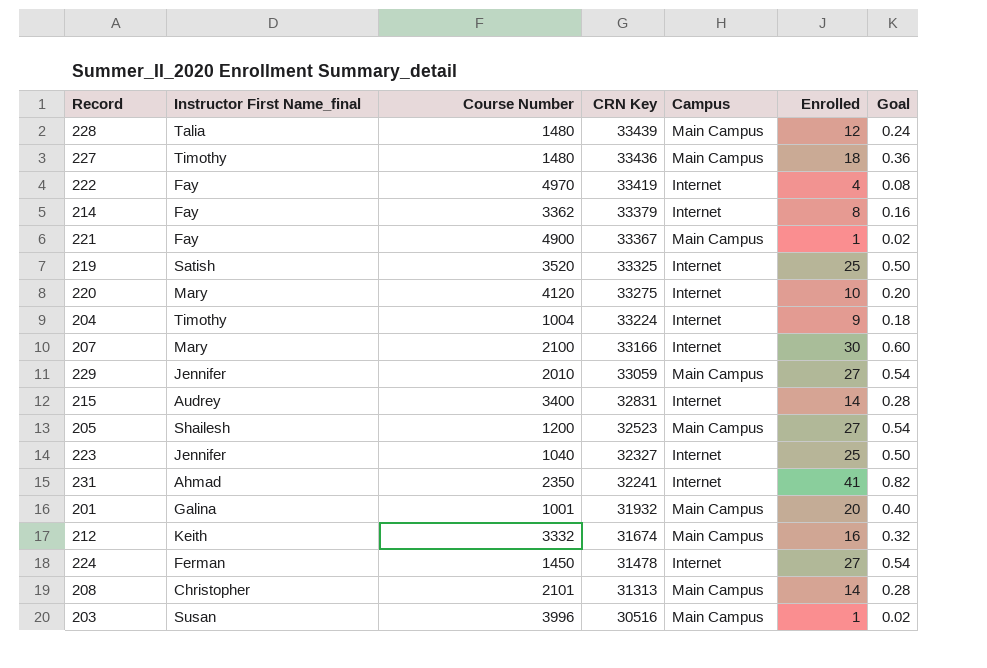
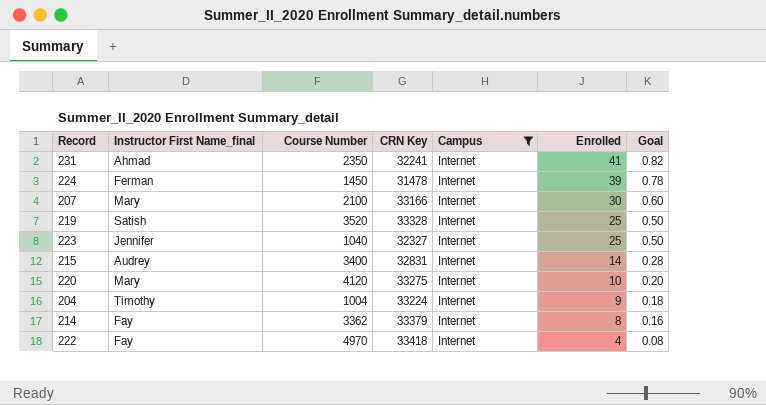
filter: none -> Campus = Internet
row order: CRN Key descending -> Enrolled descending
224 | Enrolled: 27 -> 39
224 | Goal: 0.54 -> 0.78
219 | CRN Key: 33325 -> 33328
222 | CRN Key: 33419 -> 33418

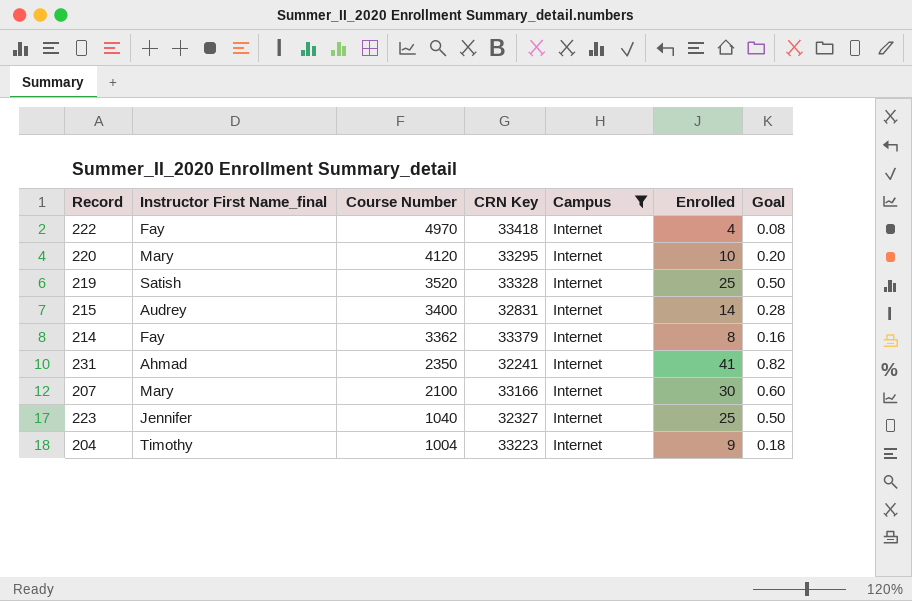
row order: Enrolled descending -> Course Number descending
row 224: Ferman | 1450 | 31478 | Internet | 39 | 0.78 -> none
220 | CRN Key: 33275 -> 33295
204 | CRN Key: 33224 -> 33223

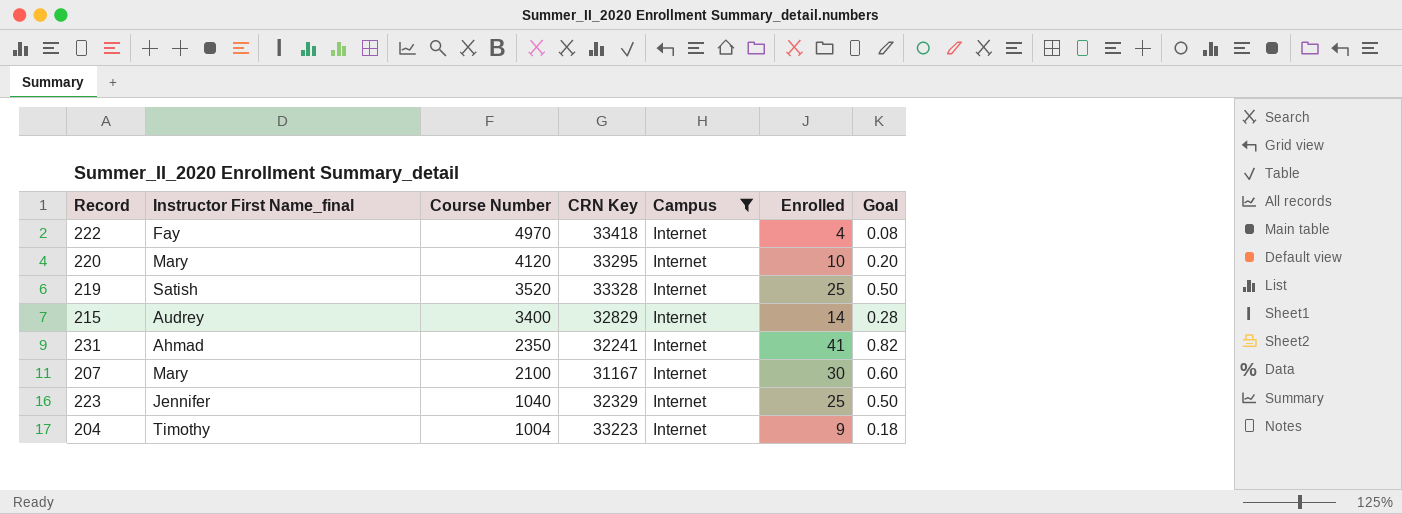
row 214: Fay | 3362 | 33379 | Internet | 8 | 0.16 -> none
215 | CRN Key: 32831 -> 32829
207 | CRN Key: 33166 -> 31167
223 | CRN Key: 32327 -> 32329

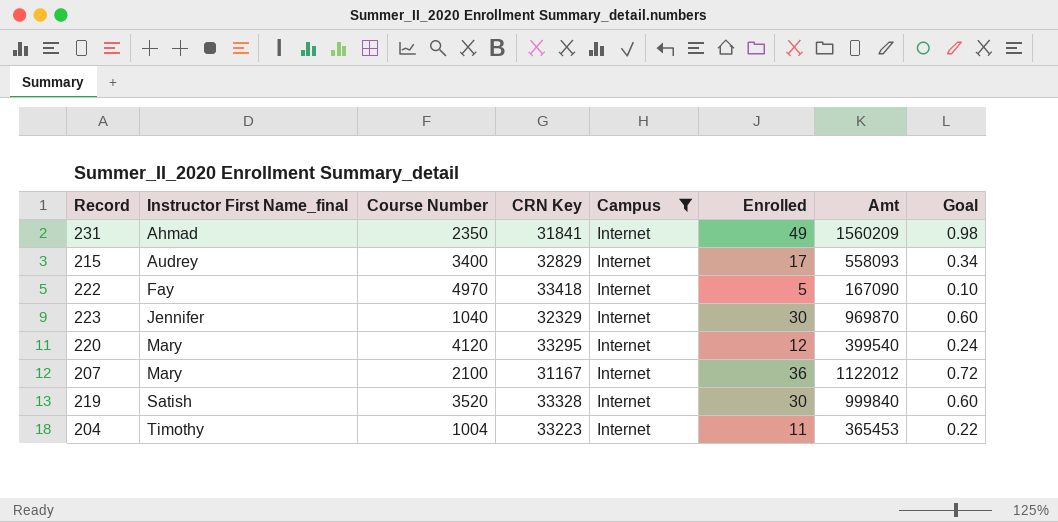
row order: Course Number descending -> Instructor First Name_final ascending
column Amt | formula: none -> [CRN Key] * [Enrolled]
231 | CRN Key: 32241 -> 31841
231 | Enrolled: 41 -> 49
231 | Goal: 0.82 -> 0.98
215 | Enrolled: 14 -> 17
215 | Goal: 0.28 -> 0.34
222 | Enrolled: 4 -> 5
222 | Goal: 0.08 -> 0.10
223 | Enrolled: 25 -> 30
223 | Goal: 0.50 -> 0.60
220 | Enrolled: 10 -> 12
220 | Goal: 0.20 -> 0.24
207 | Enrolled: 30 -> 36
207 | Goal: 0.60 -> 0.72
219 | Enrolled: 25 -> 30
219 | Goal: 0.50 -> 0.60
204 | Enrolled: 9 -> 11
204 | Goal: 0.18 -> 0.22

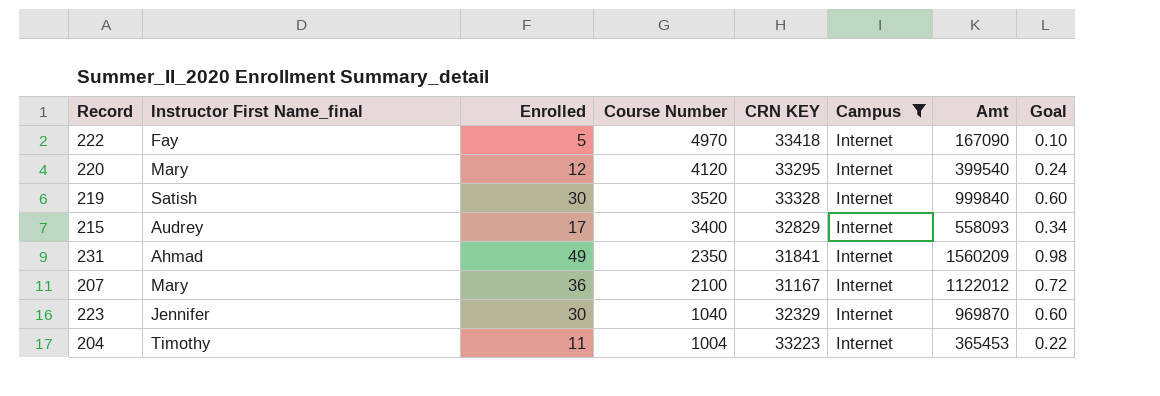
row order: Instructor First Name_final ascending -> Course Number descending
column Enrolled | position: 6 -> 3
column name: CRN Key -> CRN KEY

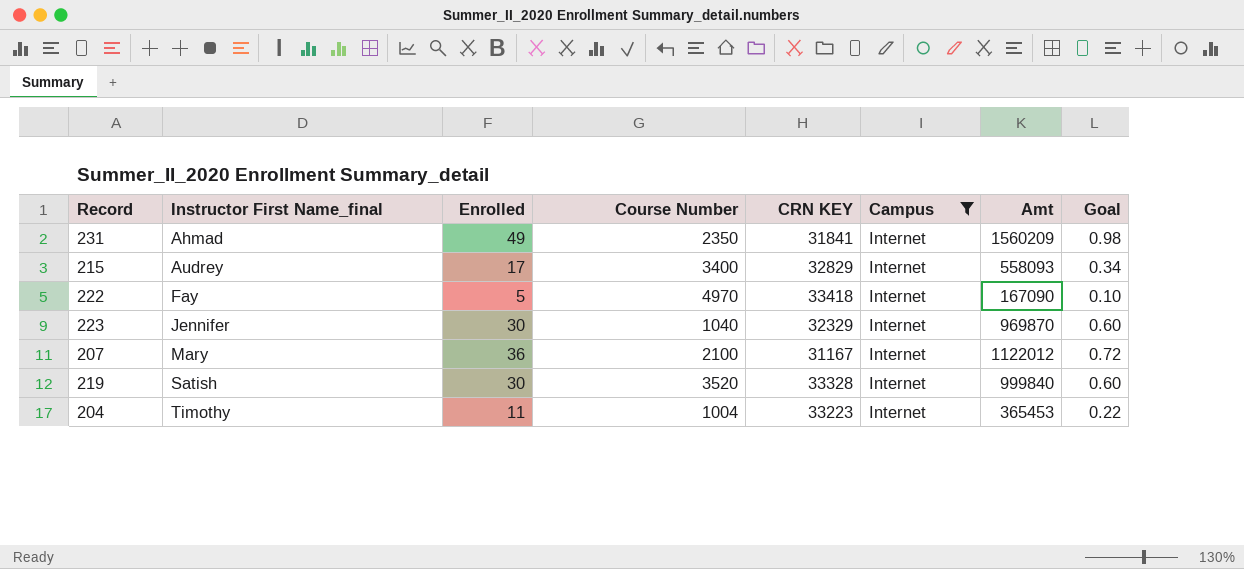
row order: Course Number descending -> Instructor First Name_final ascending
row 220: Mary | 12 | 4120 | 33295 | Internet | 399540 | 0.24 -> none

